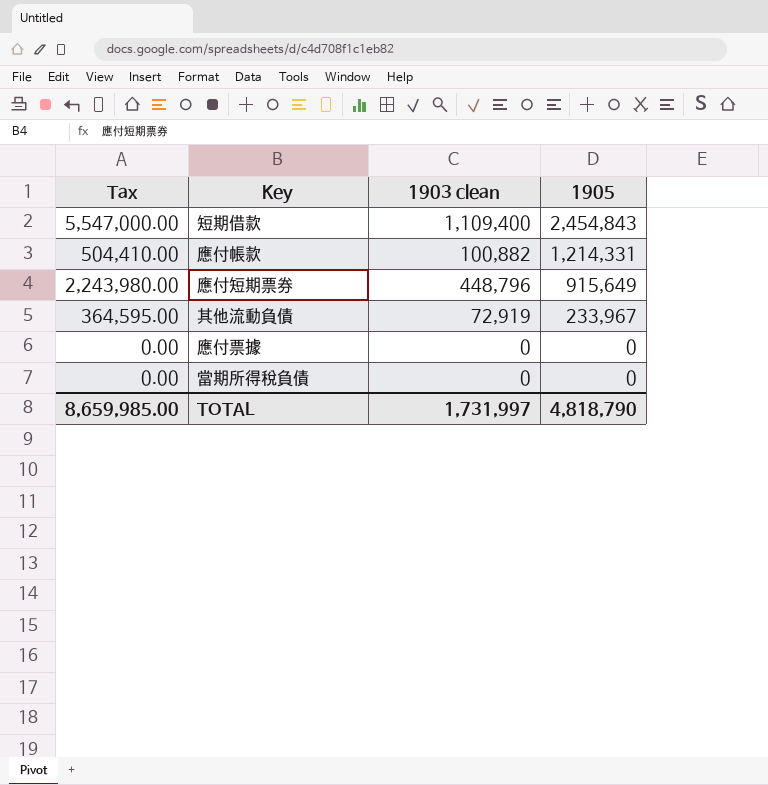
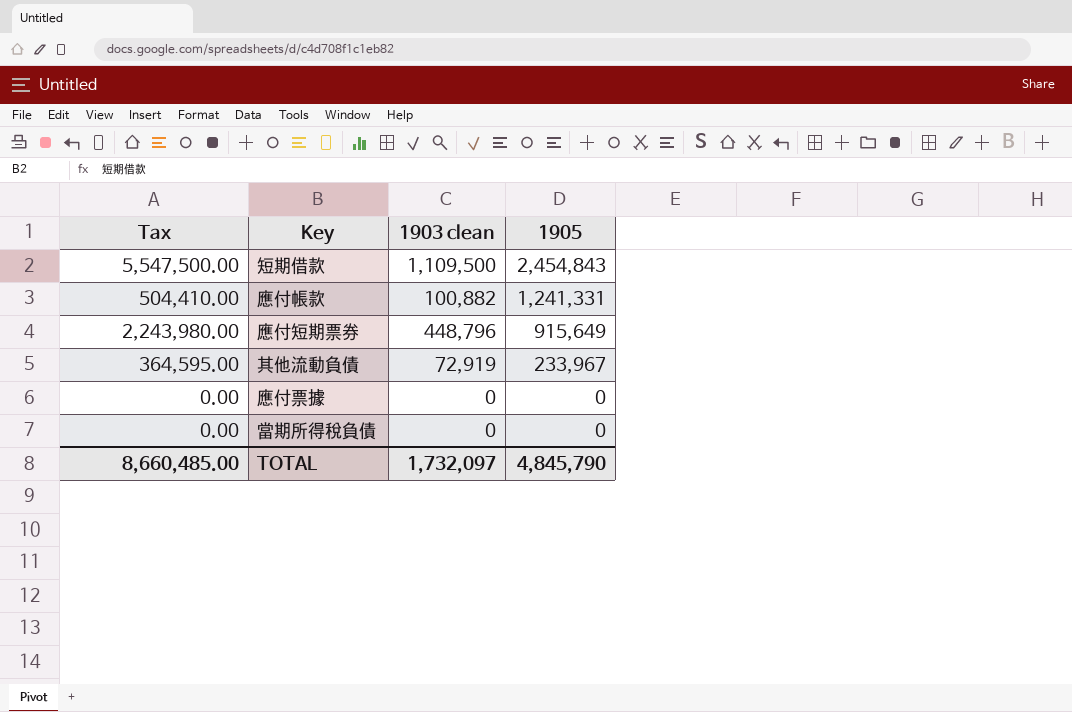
短期借款 | Tax: 5,547,000.00 -> 5,547,500.00
短期借款 | 1903 clean: 1,109,400 -> 1,109,500
應付帳款 | 1905: 1,214,331 -> 1,241,331
TOTAL | Tax: 8,659,985.00 -> 8,660,485.00
TOTAL | 1903 clean: 1,731,997 -> 1,732,097
TOTAL | 1905: 4,818,790 -> 4,845,790

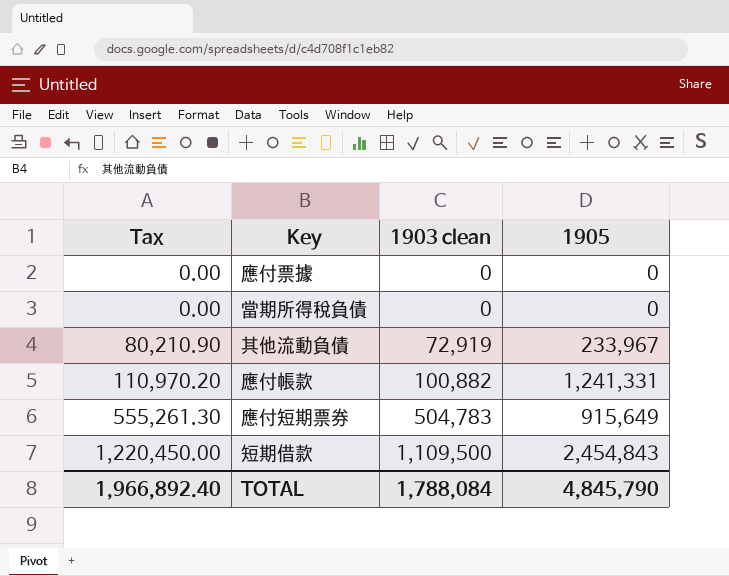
row order: 1905 descending -> Tax ascending
column Tax | formula: [1903 clean] * 5 -> [1903 clean] * 1.1
應付短期票券 | 1903 clean: 448,796 -> 504,783
TOTAL | Tax: 8,660,485.00 -> 1,966,892.40
TOTAL | 1903 clean: 1,732,097 -> 1,788,084

